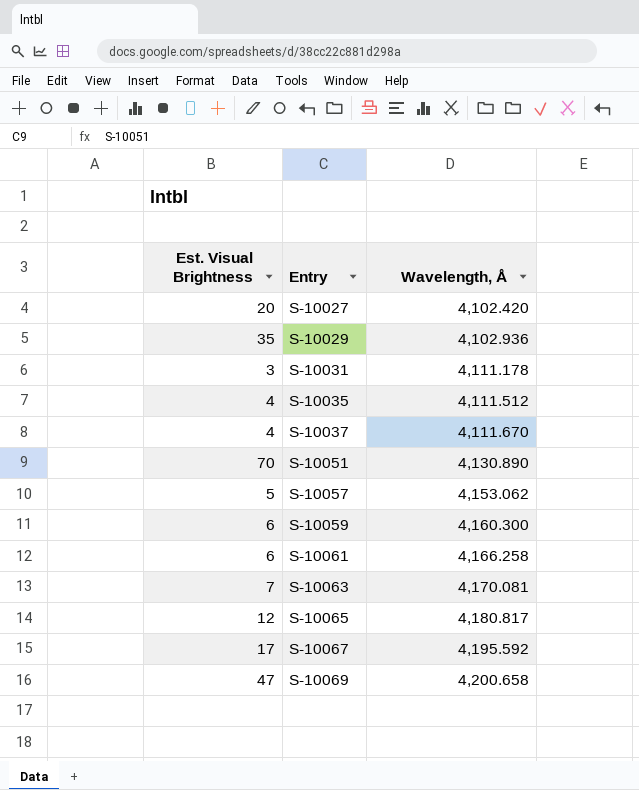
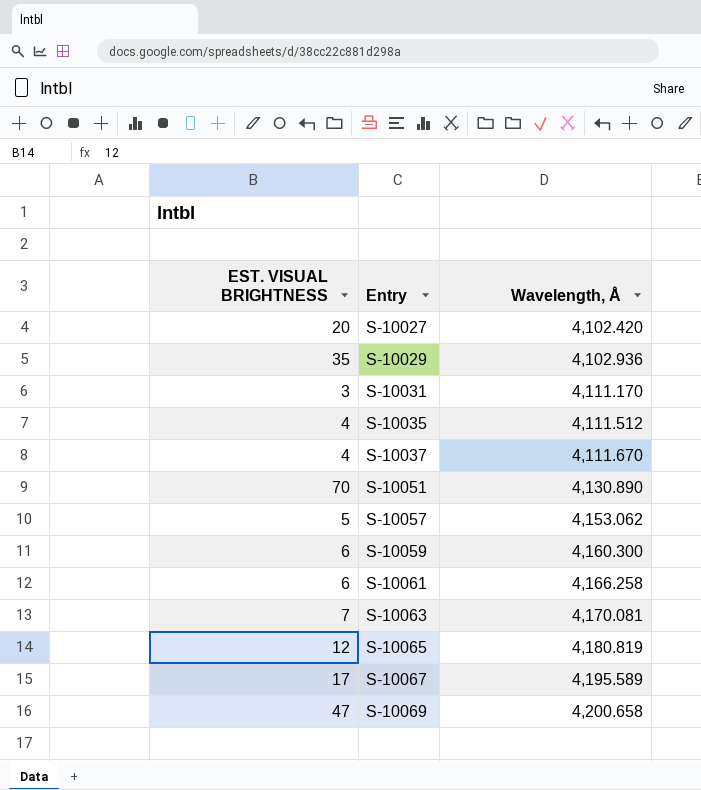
column name: Est. Visual Brightness -> EST. VISUAL BRIGHTNESS
S-10031 | Wavelength, Å: 4,111.178 -> 4,111.170
S-10065 | Wavelength, Å: 4,180.817 -> 4,180.819
S-10067 | Wavelength, Å: 4,195.592 -> 4,195.589

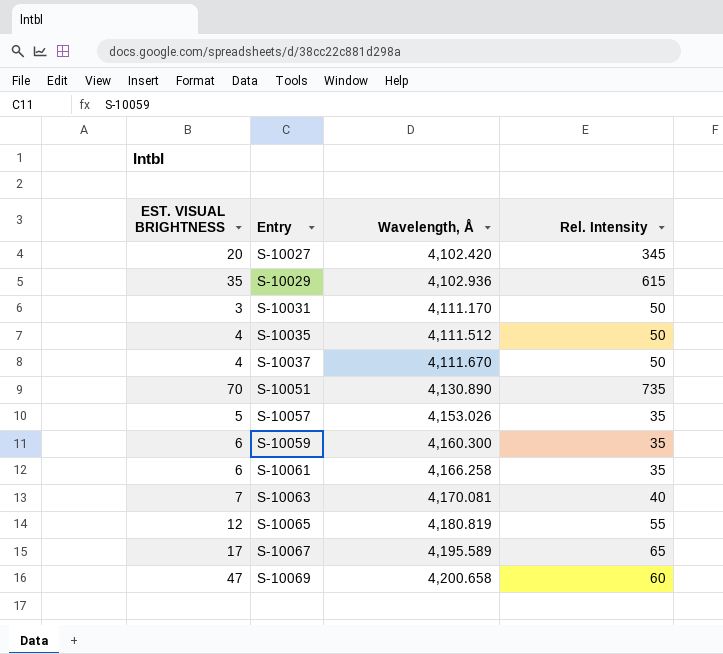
column Rel. Intensity | position: none -> 4
S-10057 | Wavelength, Å: 4,153.062 -> 4,153.026

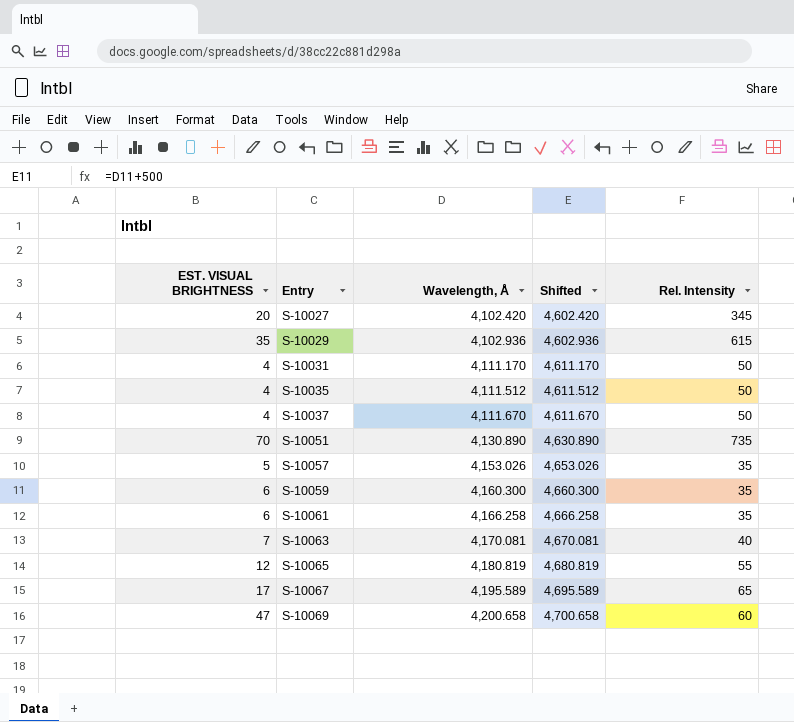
column Shifted | formula: none -> [Wavelength, Å] + 500
S-10031 | EST. VISUAL BRIGHTNESS: 3 -> 4

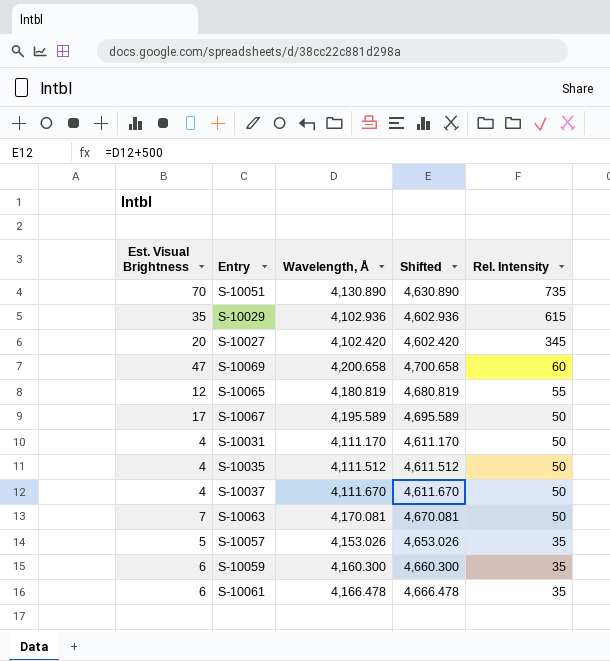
row order: Entry ascending -> Rel. Intensity descending
column name: EST. VISUAL BRIGHTNESS -> Est. Visual Brightness
S-10067 | Rel. Intensity: 65 -> 50
S-10063 | Rel. Intensity: 40 -> 50
S-10061 | Wavelength, Å: 4,166.258 -> 4,166.478
S-10061 | Shifted: 4,666.258 -> 4,666.478

